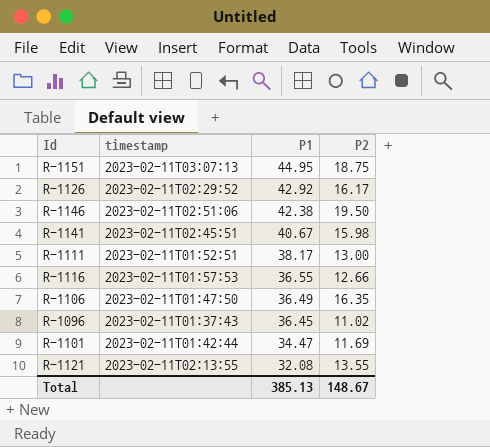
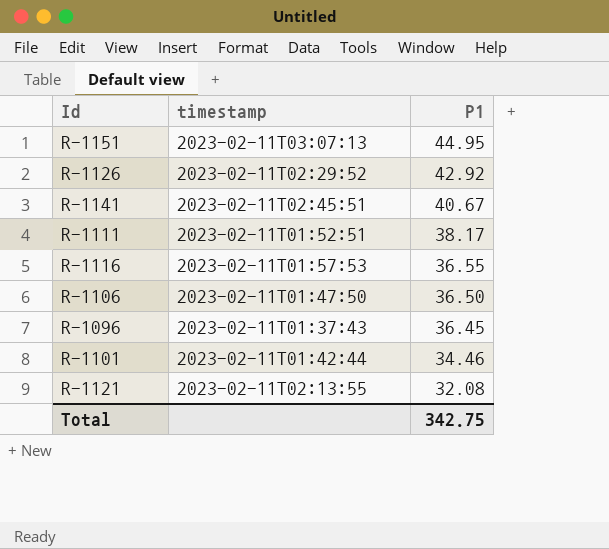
column P2 | position: 4 -> none
row R-1146: 2023-02-11T02:51:06 | 42.38 | 19.50 -> none
R-1106 | P1: 36.49 -> 36.50
R-1101 | P1: 34.47 -> 34.46
Total | P1: 385.13 -> 342.75

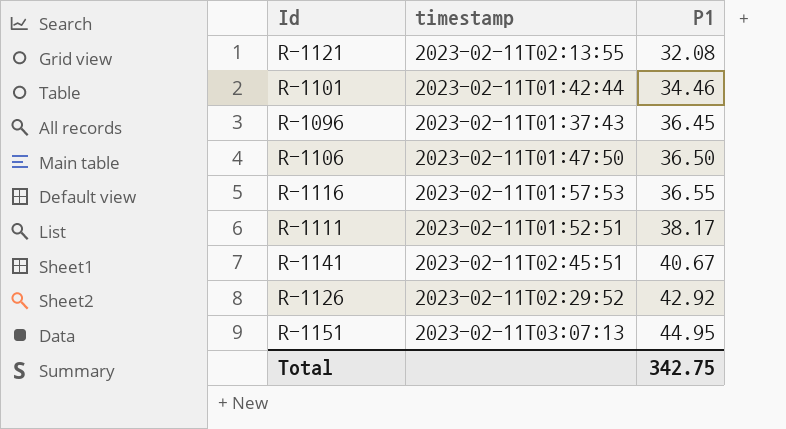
row order: P1 descending -> P1 ascending

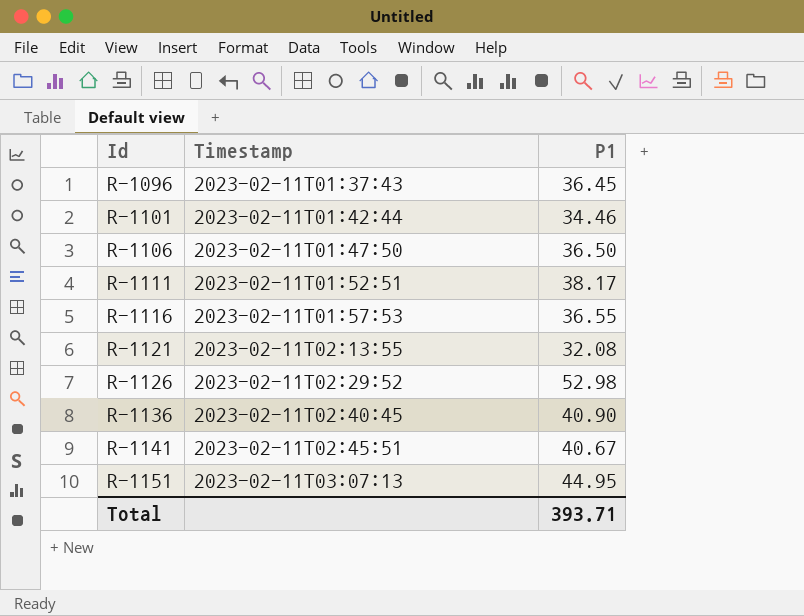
row order: P1 ascending -> Id ascending
column name: timestamp -> Timestamp
R-1126 | P1: 42.92 -> 52.98
row R-1136: none -> 2023-02-11T02:40:45 | 40.90
Total | P1: 342.75 -> 393.71

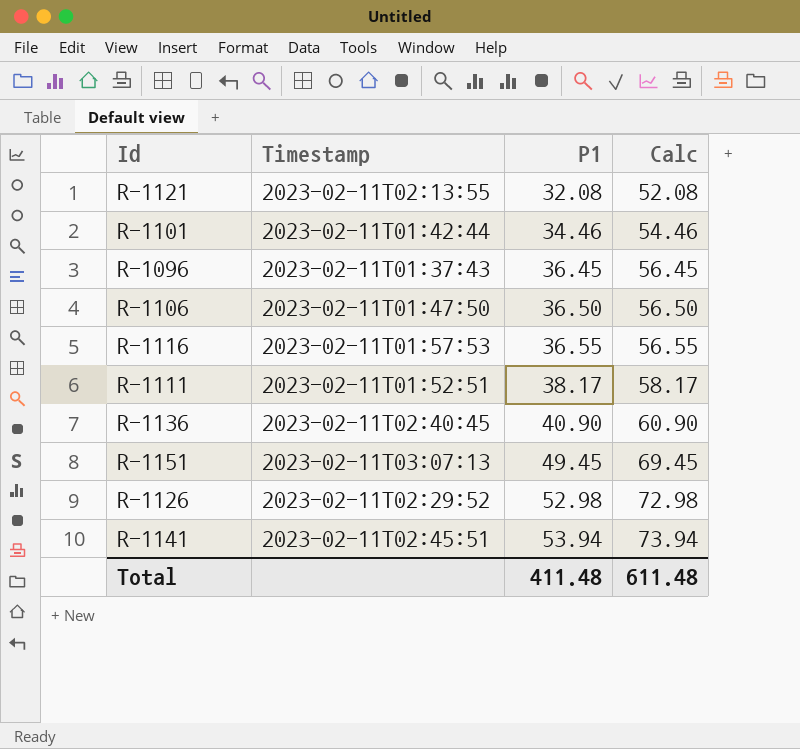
row order: Id ascending -> P1 ascending
column Calc | formula: none -> [P1] + 20
R-1151 | P1: 44.95 -> 49.45
R-1141 | P1: 40.67 -> 53.94
Total | P1: 393.71 -> 411.48

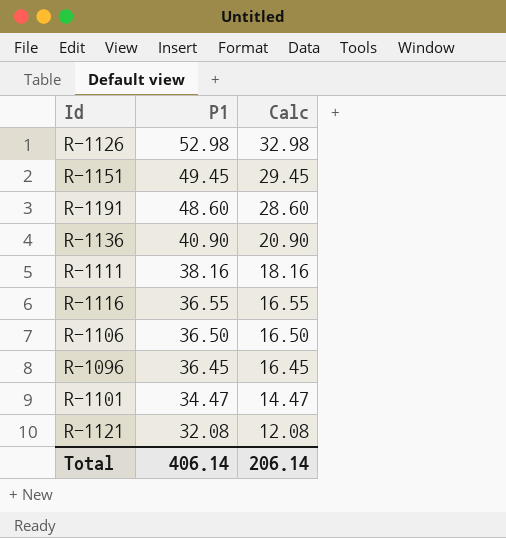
row order: P1 ascending -> P1 descending
column Timestamp | position: 2 -> none
column Calc | formula: [P1] + 20 -> [P1] - 20
row R-1141: 2023-02-11T02:45:51 | 53.94 | 73.94 -> none
row R-1191: none -> 48.60 | 28.60
R-1111 | P1: 38.17 -> 38.16
R-1101 | P1: 34.46 -> 34.47
Total | P1: 411.48 -> 406.14
Total | Calc: 611.48 -> 206.14

